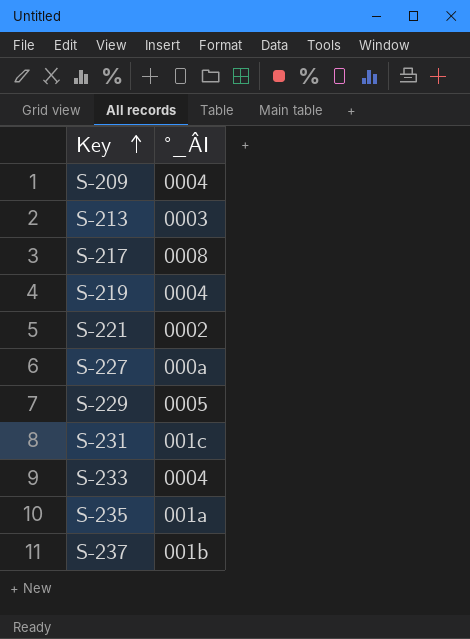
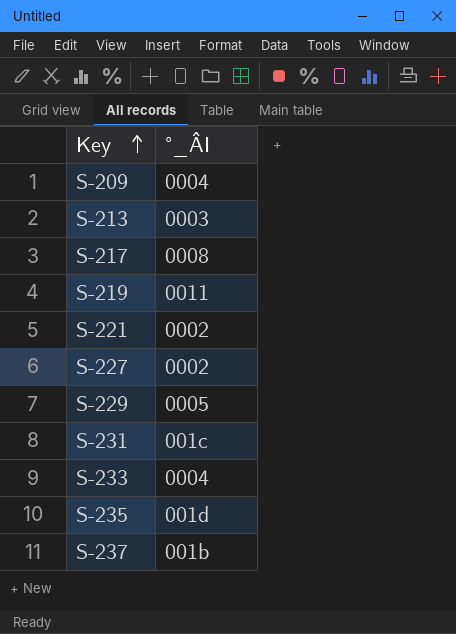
S-219 | °_ÂI: 0004 -> 0011
S-227 | °_ÂI: 000a -> 0002
S-235 | °_ÂI: 001a -> 001d

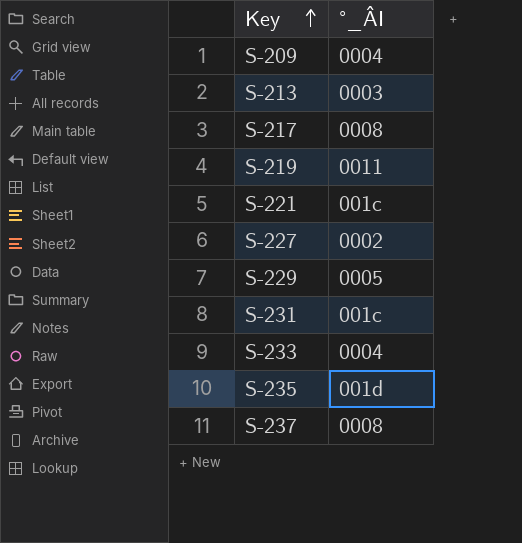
S-221 | °_ÂI: 0002 -> 001c
S-237 | °_ÂI: 001b -> 0008

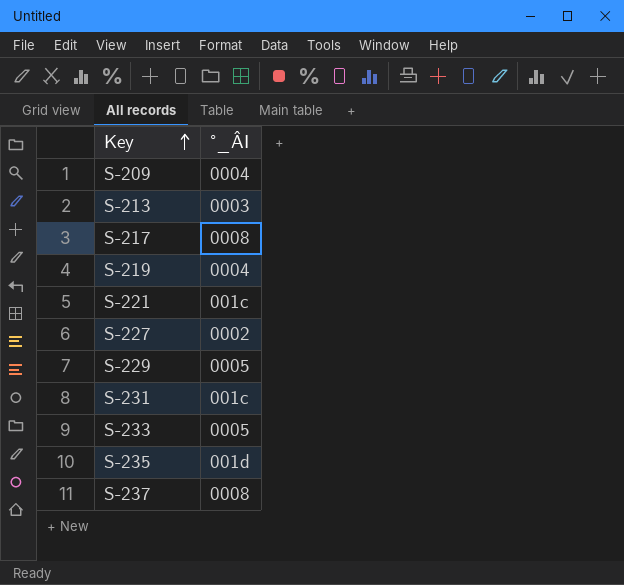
S-219 | °_ÂI: 0011 -> 0004
S-233 | °_ÂI: 0004 -> 0005

